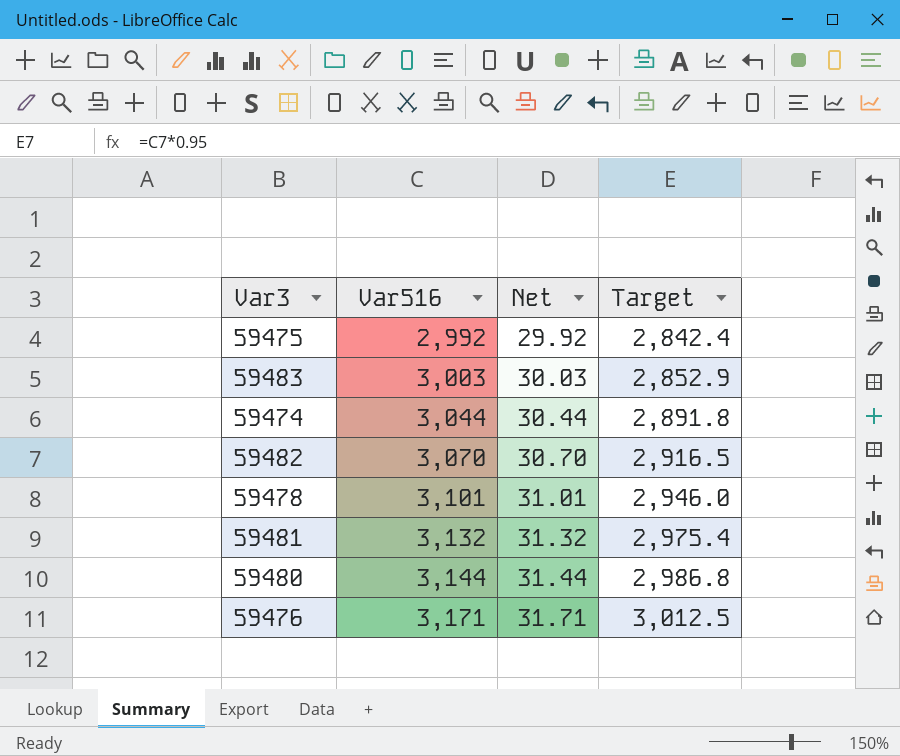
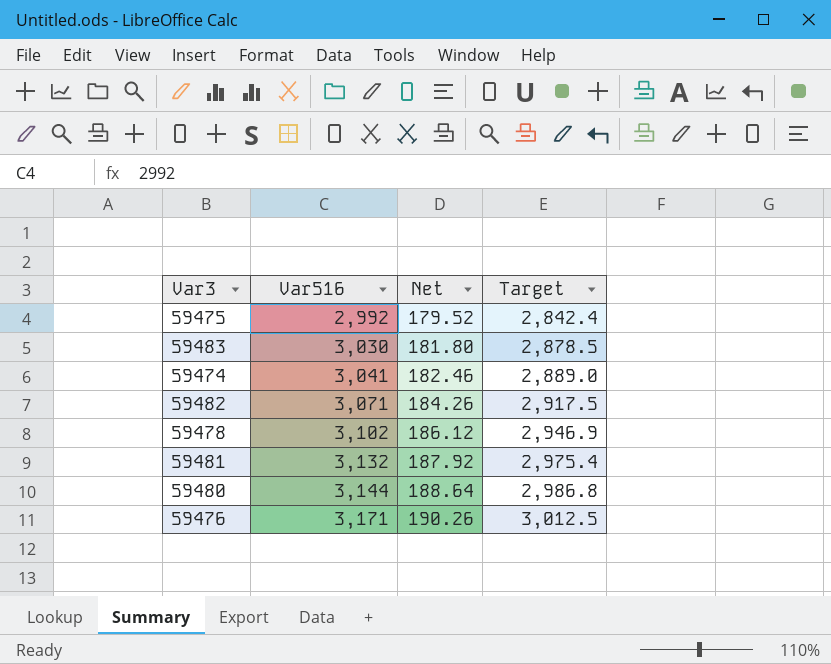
column Net | formula: [Var516] * 0.01 -> [Var516] * 0.06
59483 | Var516: 3,003 -> 3,030
59483 | Target: 2,852.9 -> 2,878.5
59474 | Var516: 3,044 -> 3,041
59474 | Target: 2,891.8 -> 2,889.0
59482 | Var516: 3,070 -> 3,071
59482 | Target: 2,916.5 -> 2,917.5
59478 | Var516: 3,101 -> 3,102
59478 | Target: 2,946.0 -> 2,946.9

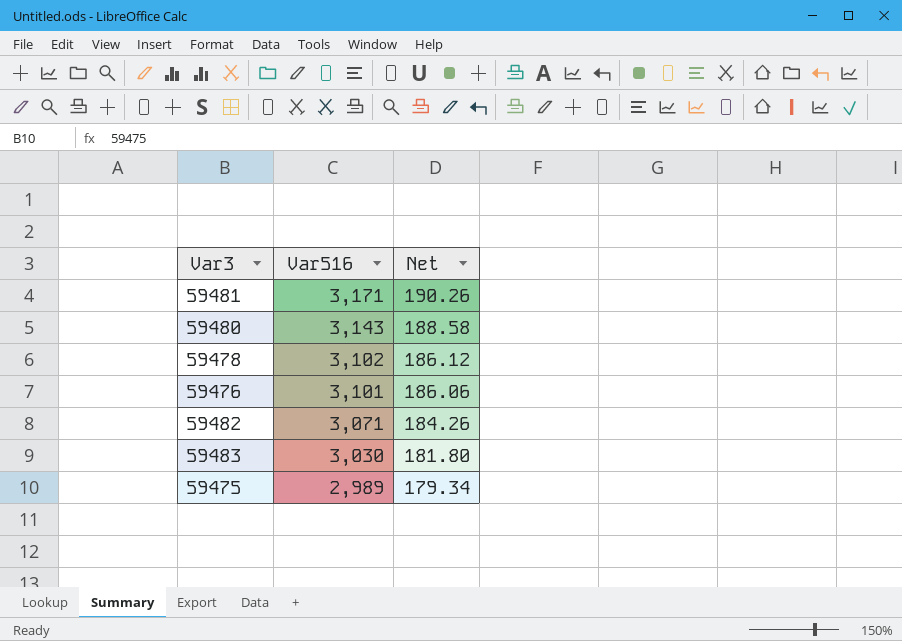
row order: Var516 ascending -> Var516 descending
column Target | formula: [Var516] * 0.95 -> none
row 59474: 3,041 | 182.46 | 2,889.0 -> none
59481 | Var516: 3,132 -> 3,171
59481 | Net: 187.92 -> 190.26
59480 | Var516: 3,144 -> 3,143
59480 | Net: 188.64 -> 188.58
59476 | Var516: 3,171 -> 3,101
59476 | Net: 190.26 -> 186.06
59475 | Var516: 2,992 -> 2,989
59475 | Net: 179.52 -> 179.34

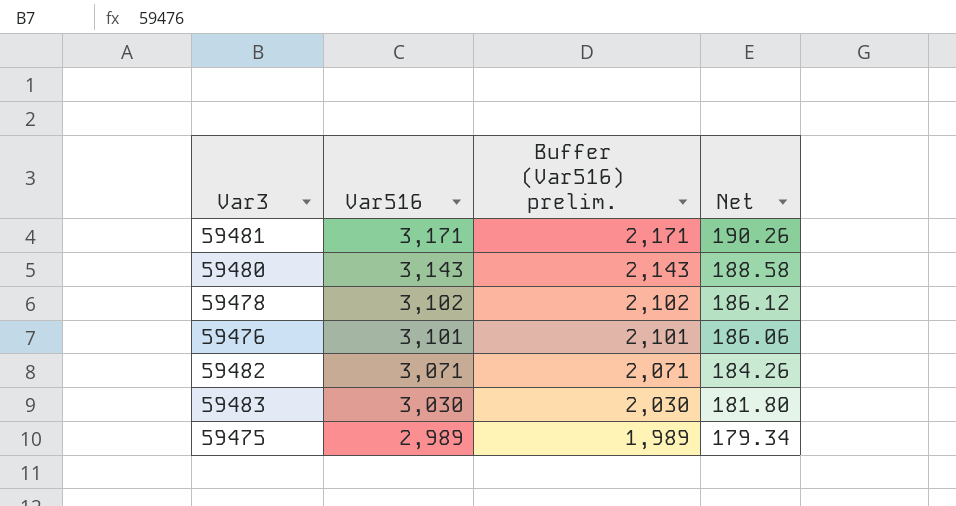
column Buffer (Var516) prelim. | formula: none -> [Var516] - 1000

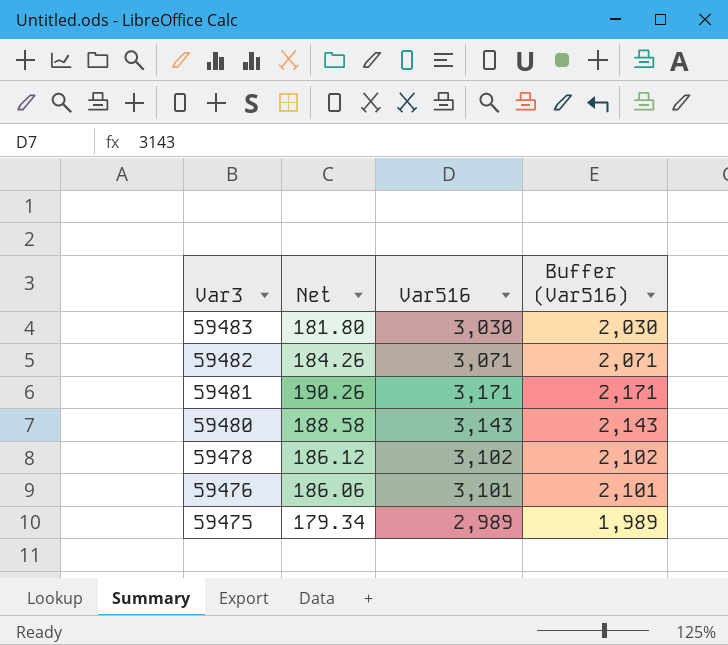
row order: Var516 descending -> Var3 descending
column Net | position: 4 -> 2
column name: Buffer (Var516) prelim. -> Buffer (Var516)

